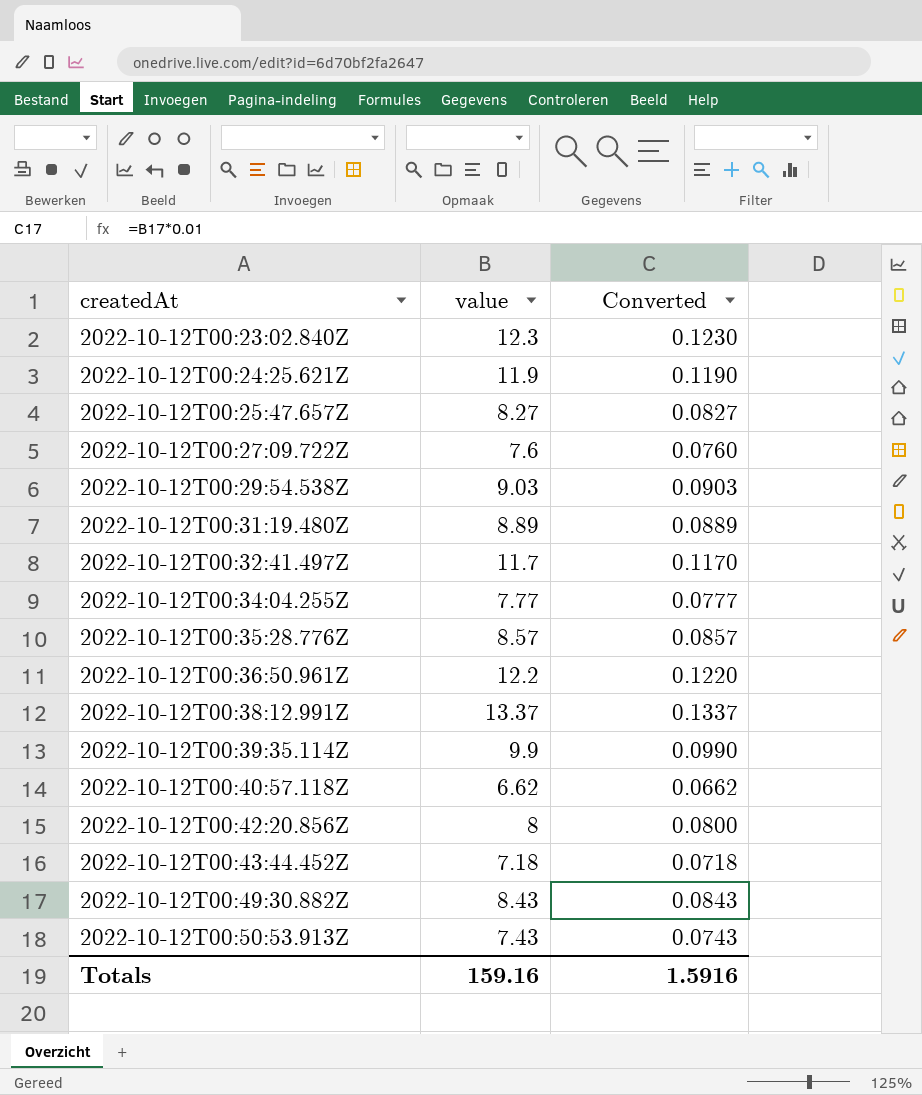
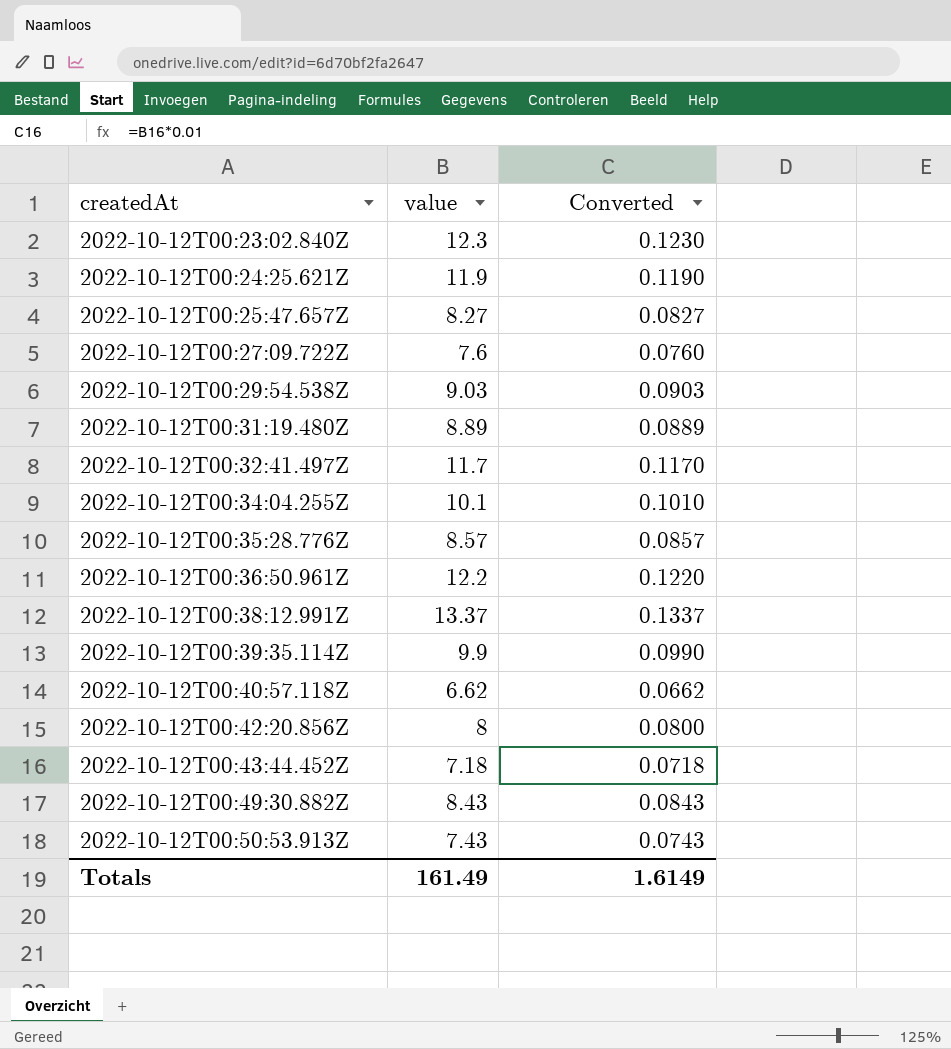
2022-10-12T00:34:04.255Z | value: 7.77 -> 10.1
2022-10-12T00:34:04.255Z | Converted: 0.0777 -> 0.1010
Totals | value: 159.16 -> 161.49
Totals | Converted: 1.5916 -> 1.6149

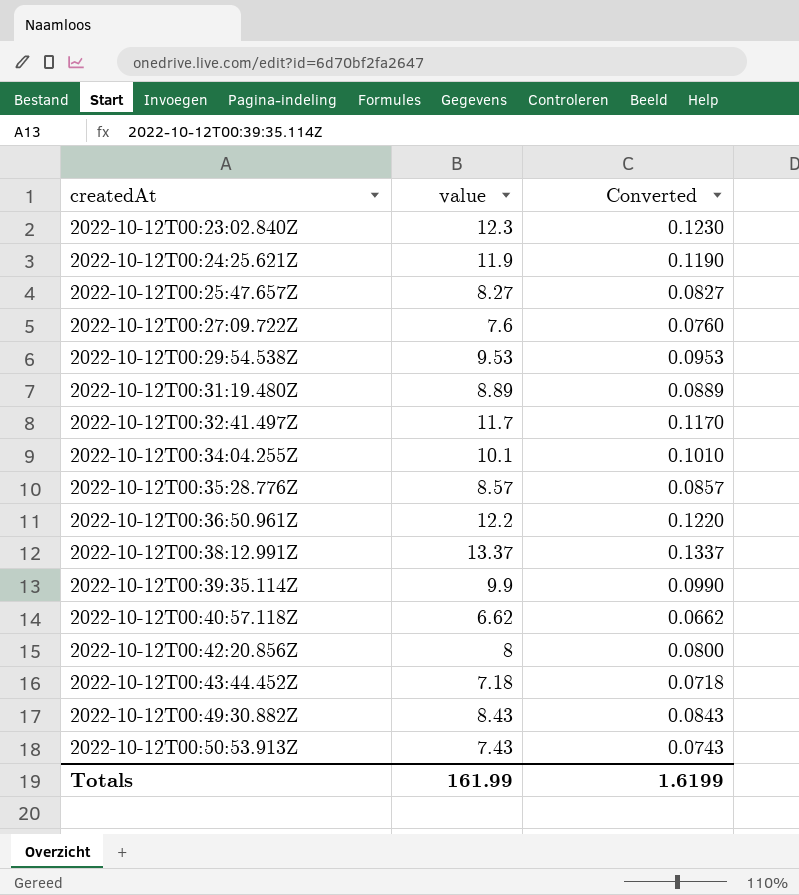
2022-10-12T00:29:54.538Z | value: 9.03 -> 9.53
2022-10-12T00:29:54.538Z | Converted: 0.0903 -> 0.0953
Totals | value: 161.49 -> 161.99
Totals | Converted: 1.6149 -> 1.6199

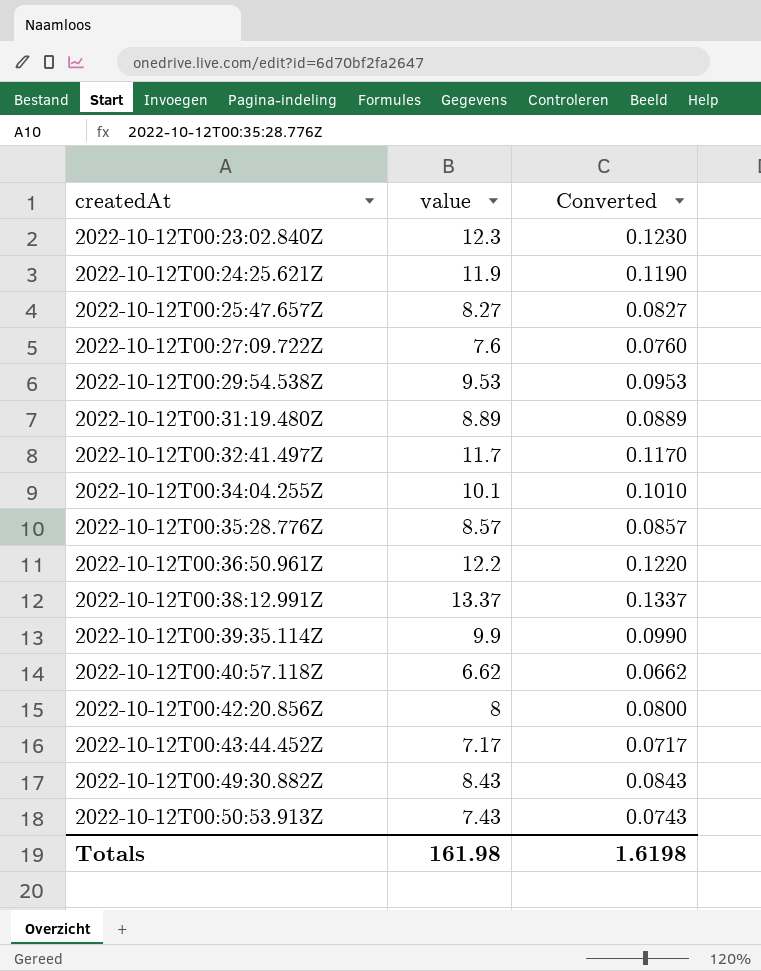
2022-10-12T00:43:44.452Z | value: 7.18 -> 7.17
2022-10-12T00:43:44.452Z | Converted: 0.0718 -> 0.0717
Totals | value: 161.99 -> 161.98
Totals | Converted: 1.6199 -> 1.6198

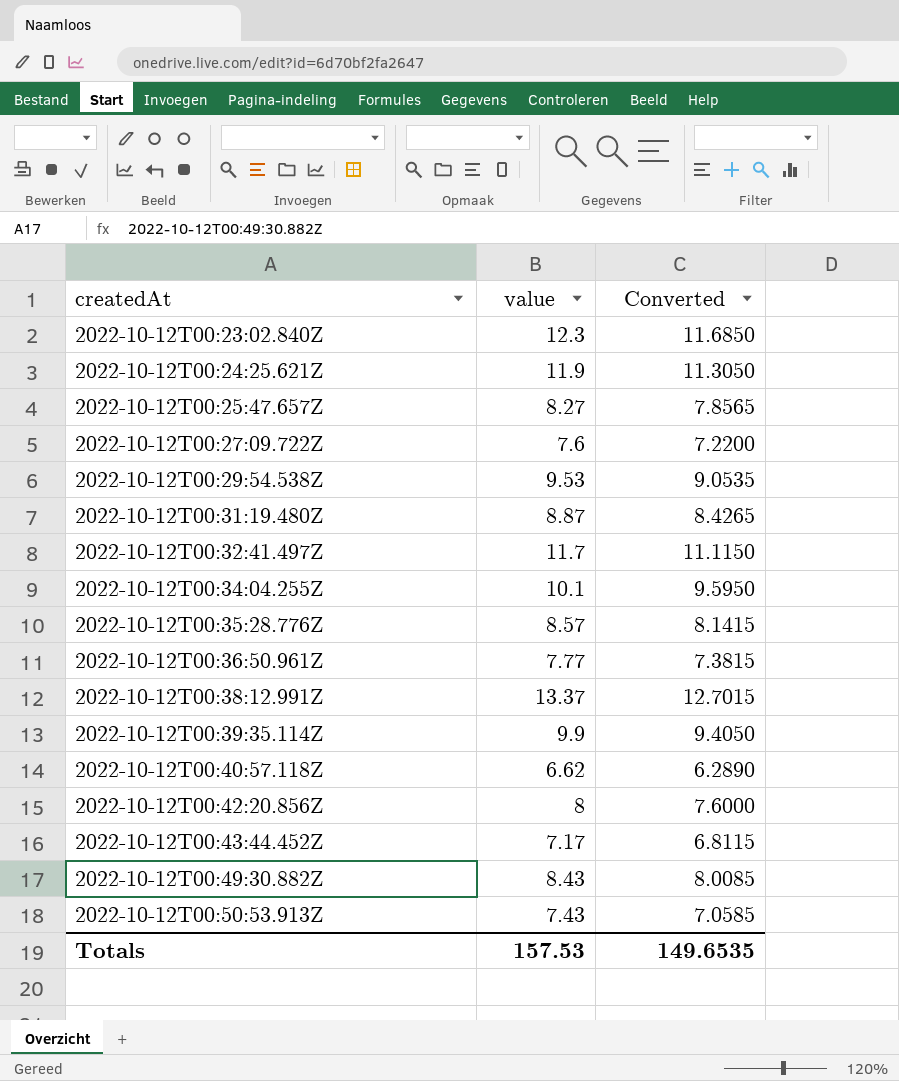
column Converted | formula: [value] * 0.01 -> [value] * 0.95
2022-10-12T00:31:19.480Z | value: 8.89 -> 8.87
2022-10-12T00:36:50.961Z | value: 12.2 -> 7.77
Totals | value: 161.98 -> 157.53
Totals | Converted: 1.6198 -> 149.6535

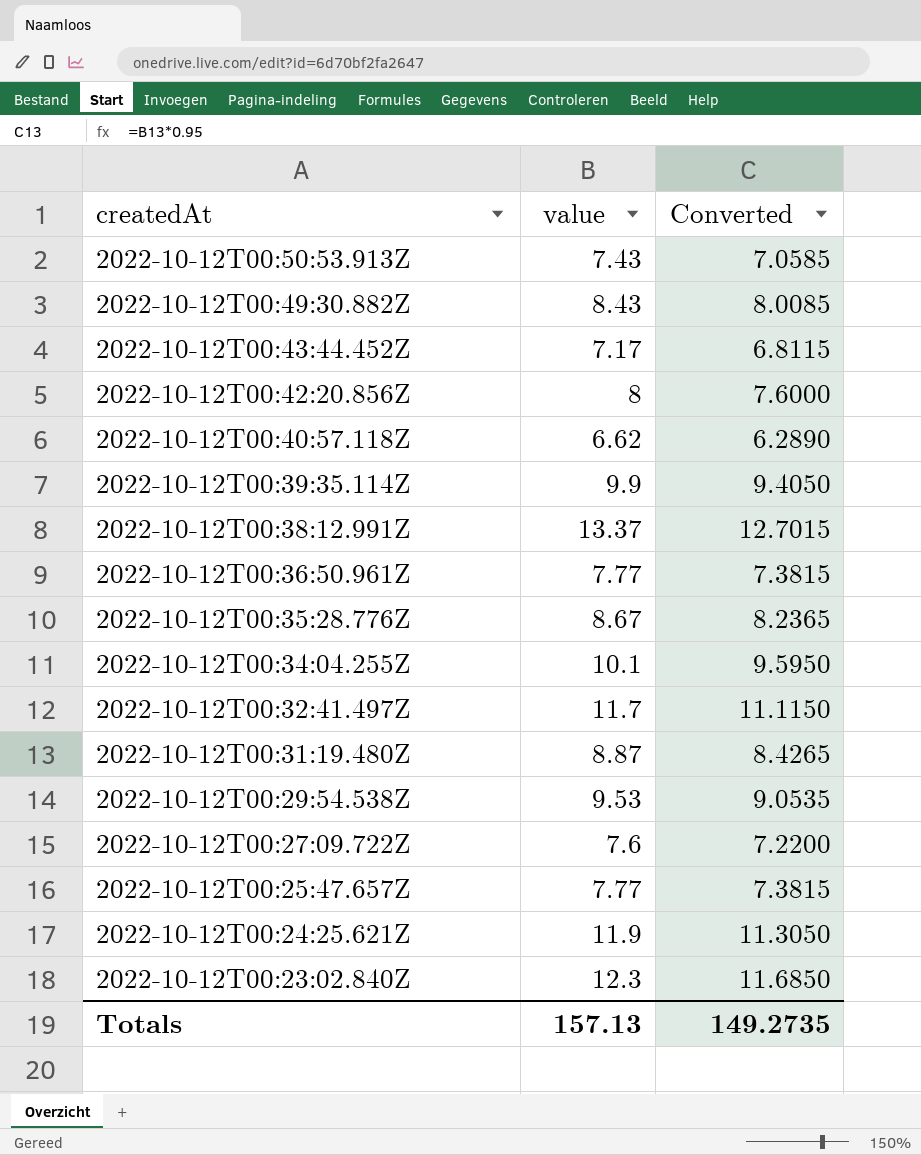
row order: createdAt ascending -> createdAt descending
2022-10-12T00:35:28.776Z | value: 8.57 -> 8.67
2022-10-12T00:35:28.776Z | Converted: 8.1415 -> 8.2365
2022-10-12T00:25:47.657Z | value: 8.27 -> 7.77
2022-10-12T00:25:47.657Z | Converted: 7.8565 -> 7.3815
Totals | value: 157.53 -> 157.13
Totals | Converted: 149.6535 -> 149.2735

